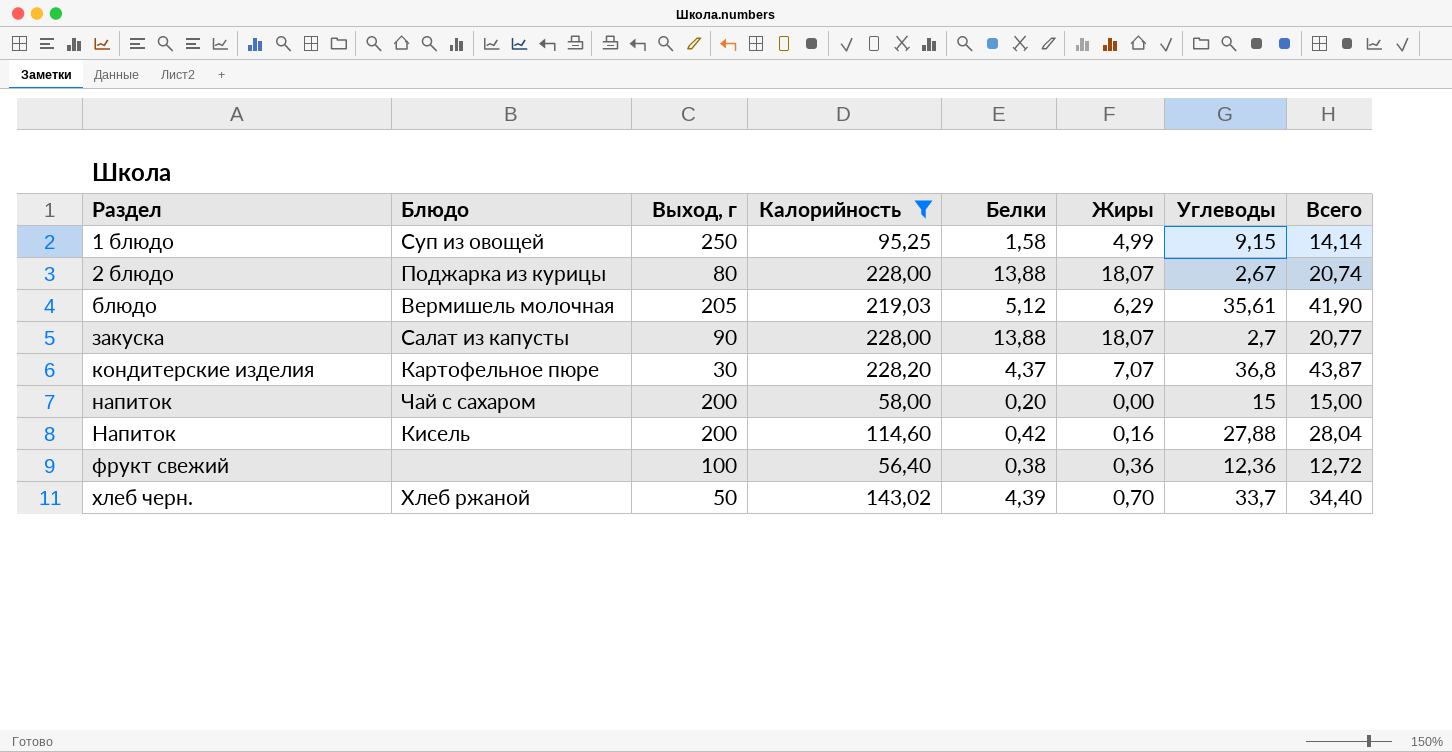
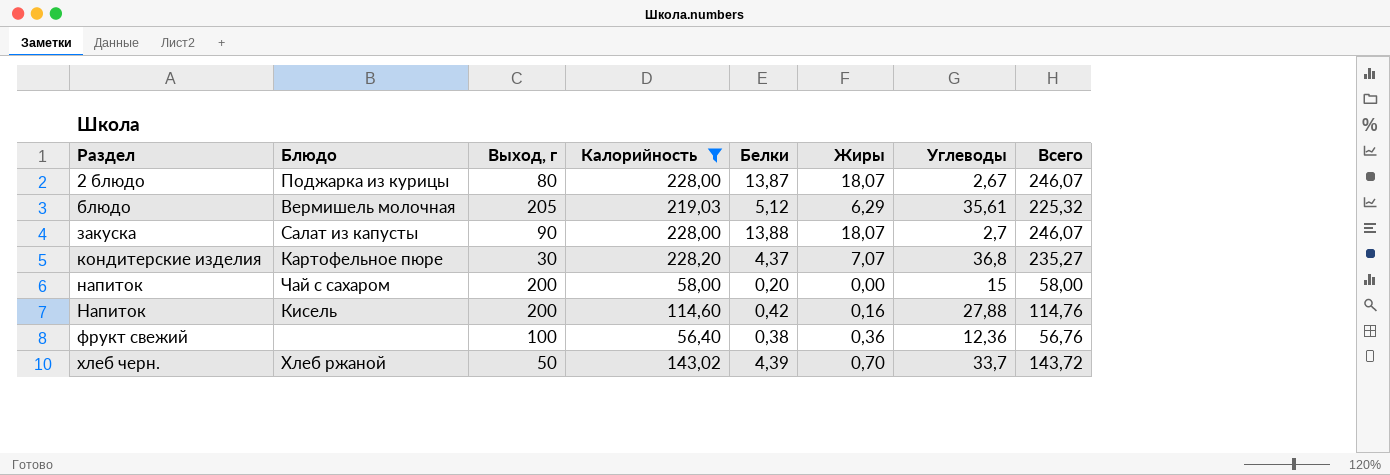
column Всего | formula: [Жиры] + [Углеводы] -> [Калорийность] + [Жиры]
row 1 блюдо: Суп из овощей | 250 | 95,25 | 1,58 | 4,99 | 9,15 | 14,14 -> none
2 блюдо | Белки: 13,88 -> 13,87

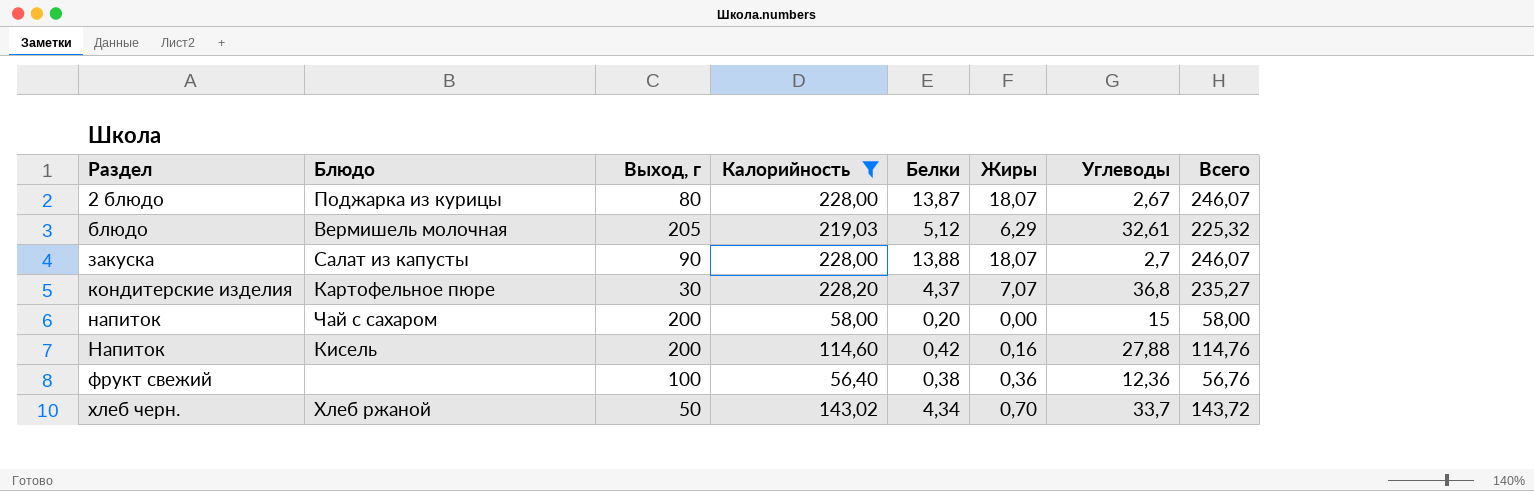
блюдо | Углеводы: 35,61 -> 32,61
хлеб черн. | Белки: 4,39 -> 4,34

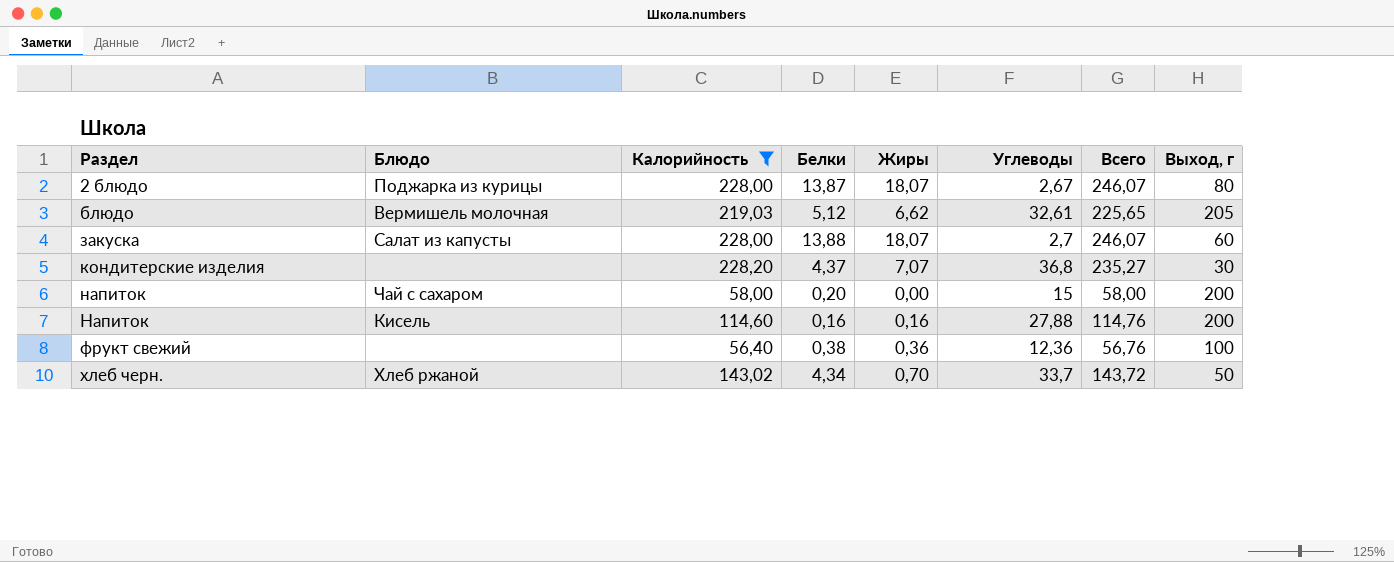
column Выход, г | position: 3 -> 8
блюдо | Жиры: 6,29 -> 6,62
блюдо | Всего: 225,32 -> 225,65
закуска | Выход, г: 90 -> 60
кондитерские изделия | Блюдо: Картофельное пюре -> none
Напиток | Белки: 0,42 -> 0,16

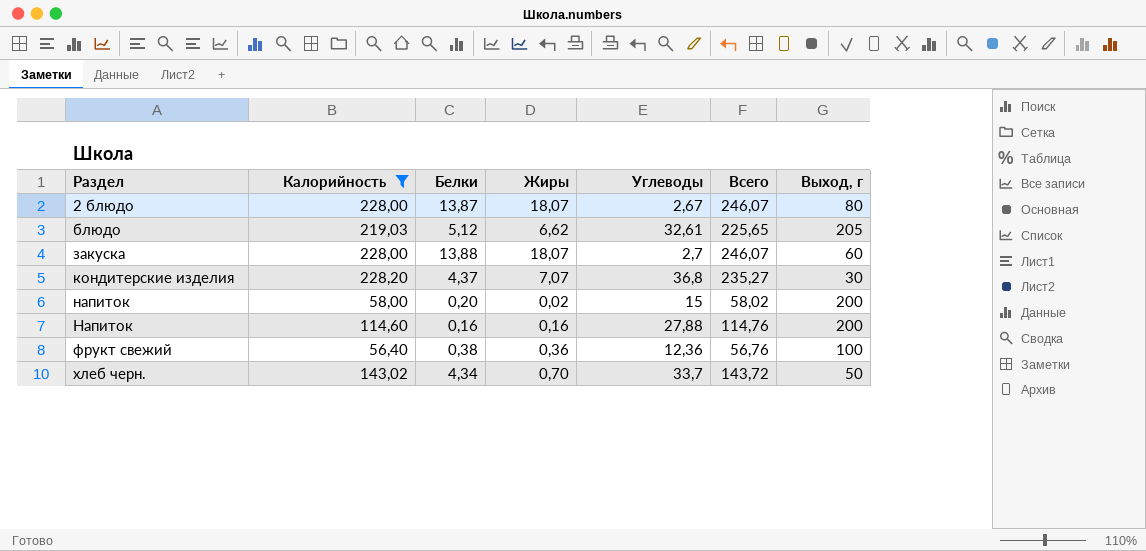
column Блюдо | position: 2 -> none
напиток | Жиры: 0,00 -> 0,02
напиток | Всего: 58,00 -> 58,02

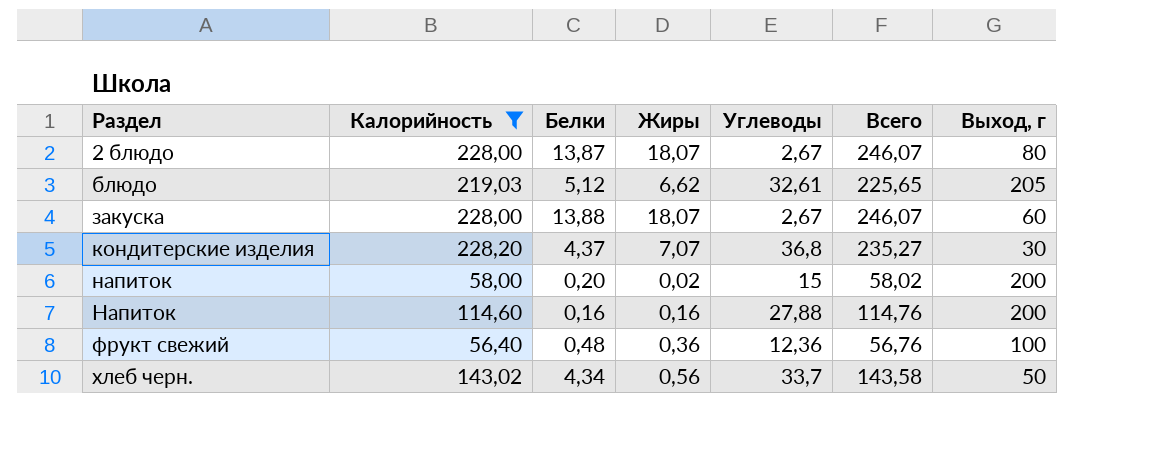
закуска | Углеводы: 2,7 -> 2,67
фрукт свежий | Белки: 0,38 -> 0,48
хлеб черн. | Жиры: 0,70 -> 0,56
хлеб черн. | Всего: 143,72 -> 143,58

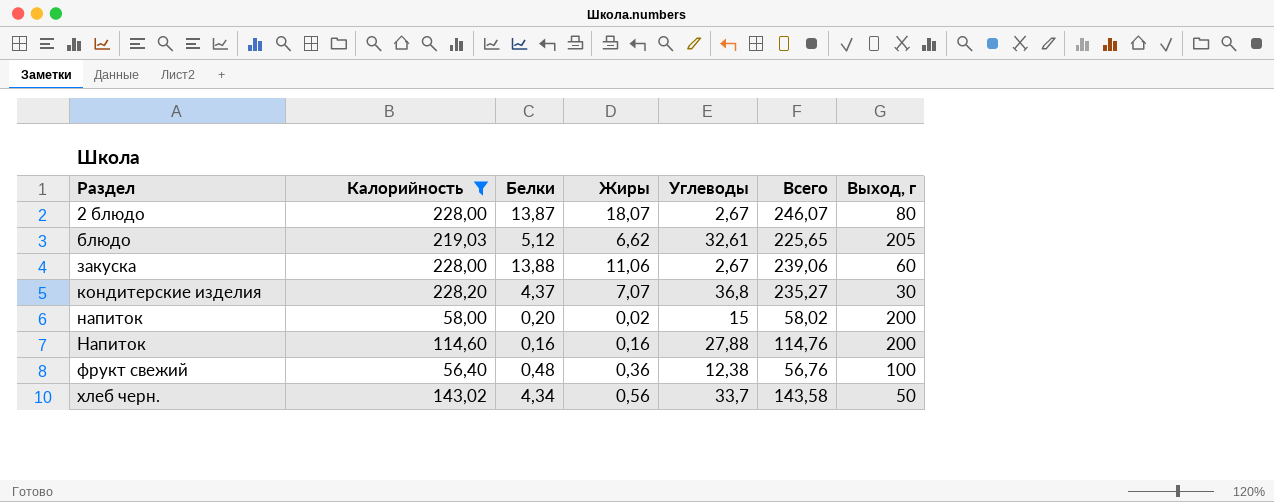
закуска | Жиры: 18,07 -> 11,06
закуска | Всего: 246,07 -> 239,06
фрукт свежий | Углеводы: 12,36 -> 12,38

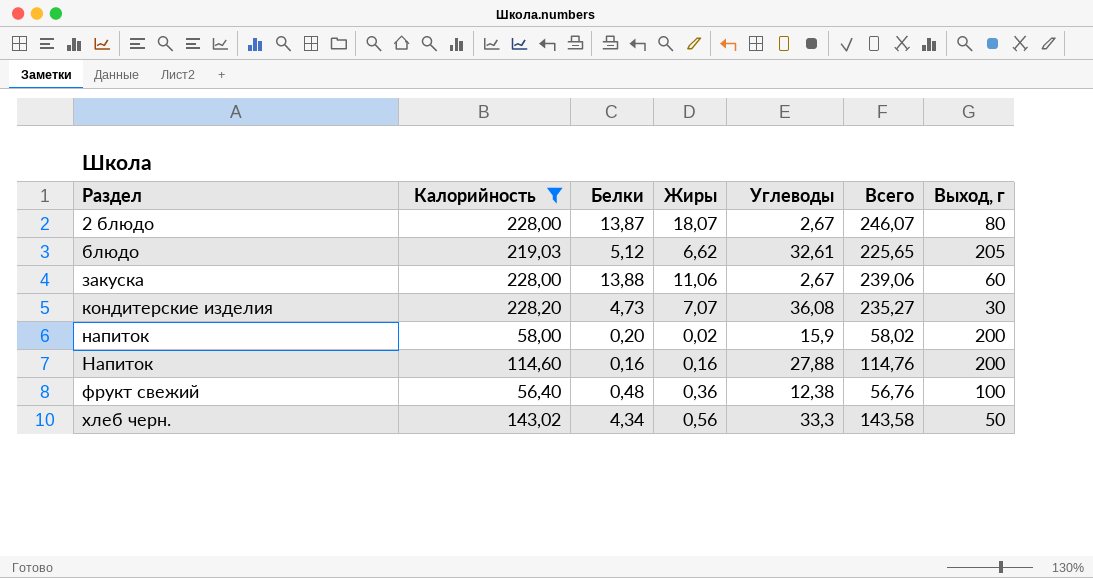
кондитерские изделия | Белки: 4,37 -> 4,73
кондитерские изделия | Углеводы: 36,8 -> 36,08
напиток | Углеводы: 15 -> 15,9
хлеб черн. | Углеводы: 33,7 -> 33,3

